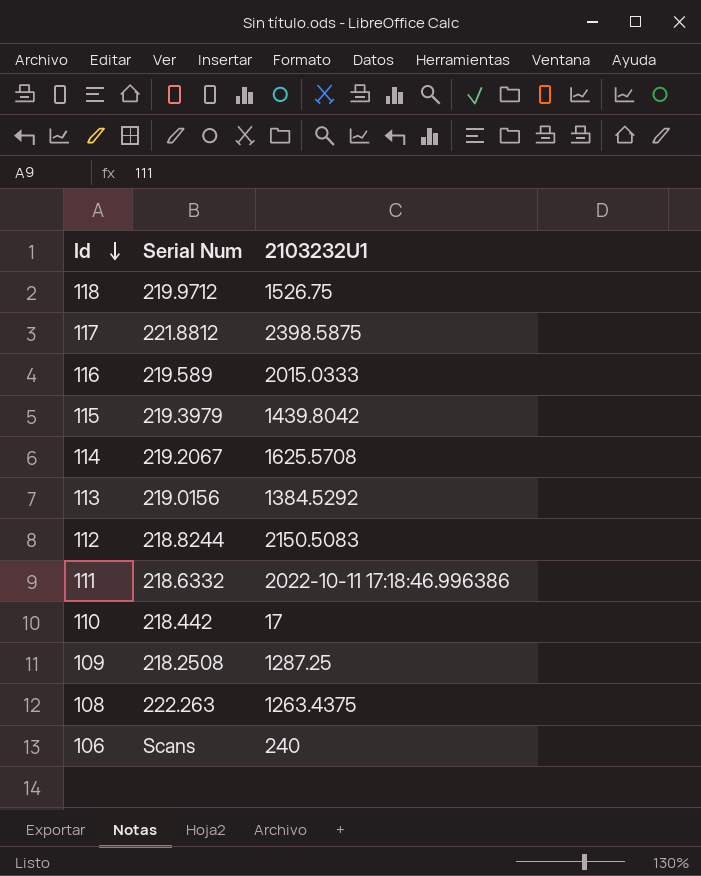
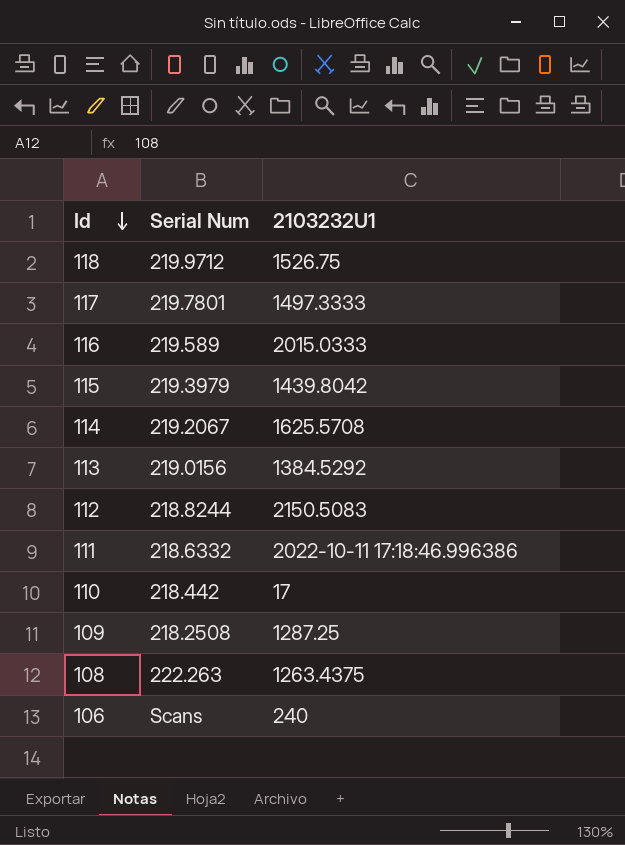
117 | Serial Num: 221.8812 -> 219.7801
117 | 2103232U1: 2398.5875 -> 1497.3333

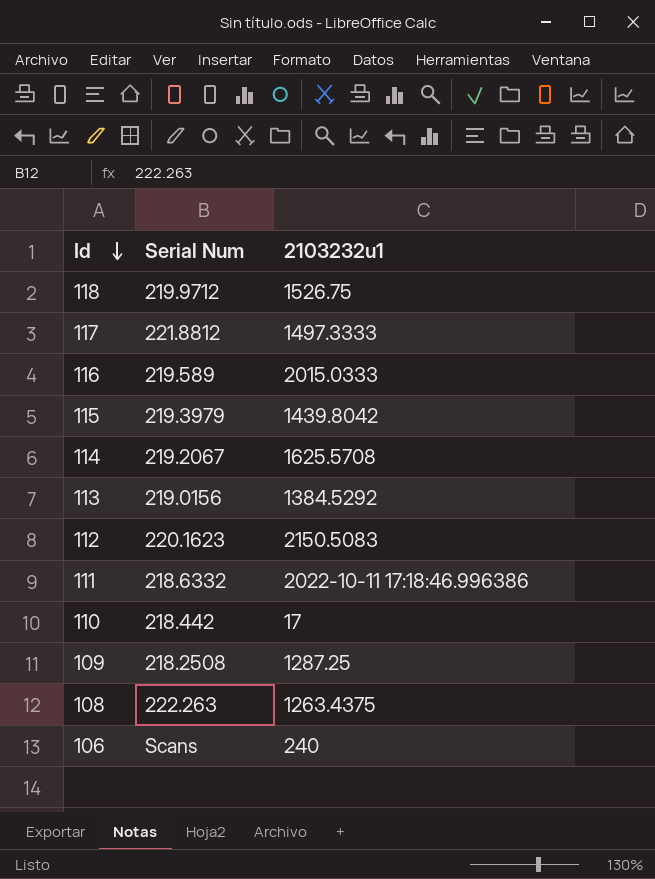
column name: 2103232U1 -> 2103232u1
117 | Serial Num: 219.7801 -> 221.8812
112 | Serial Num: 218.8244 -> 220.1623

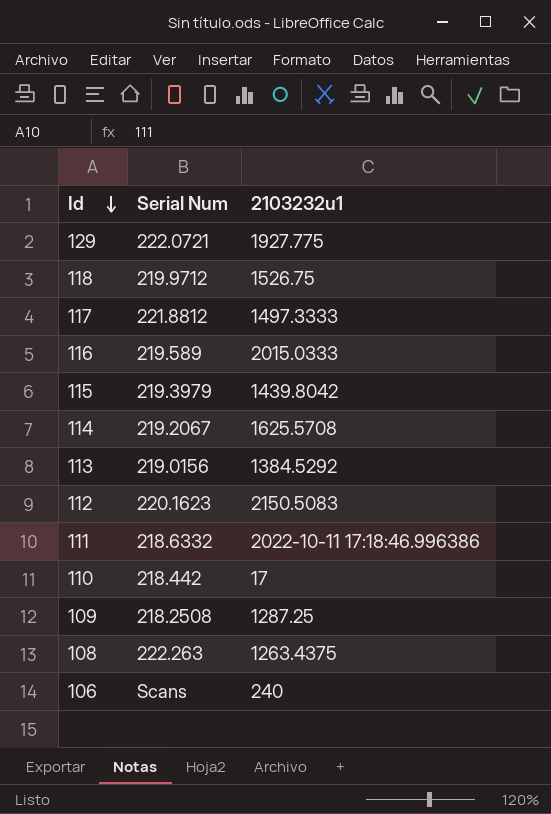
row 129: none -> 222.0721 | 1927.775

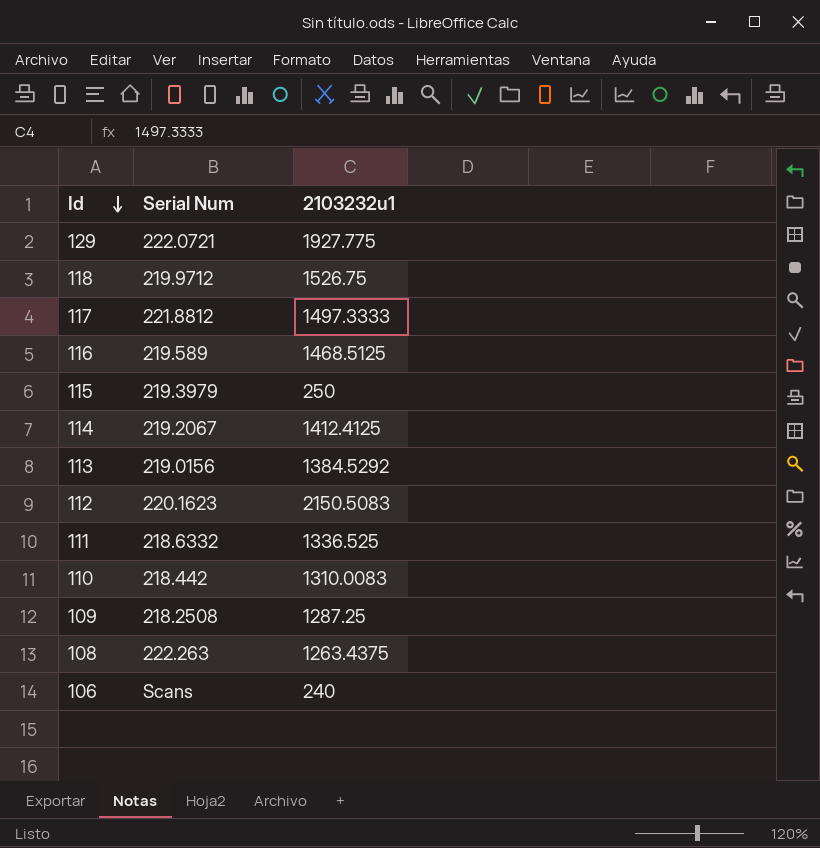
116 | 2103232u1: 2015.0333 -> 1468.5125
115 | 2103232u1: 1439.8042 -> 250
114 | 2103232u1: 1625.5708 -> 1412.4125
111 | 2103232u1: 2022-10-11 17:18:46.996386 -> 1336.525
110 | 2103232u1: 17 -> 1310.0083

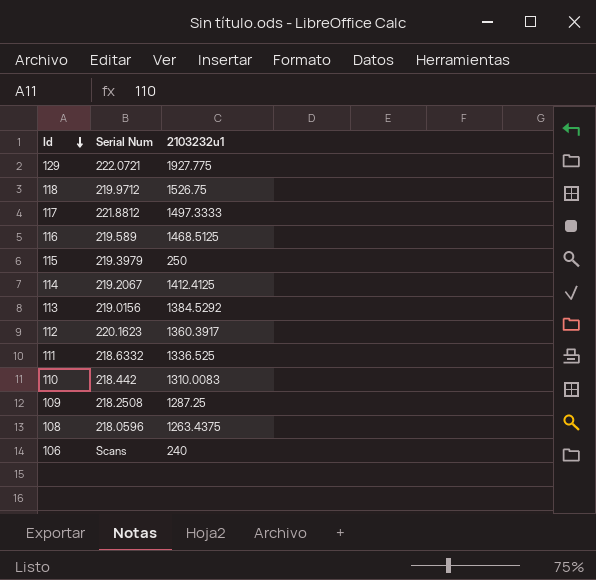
112 | 2103232u1: 2150.5083 -> 1360.3917
108 | Serial Num: 222.263 -> 218.0596

